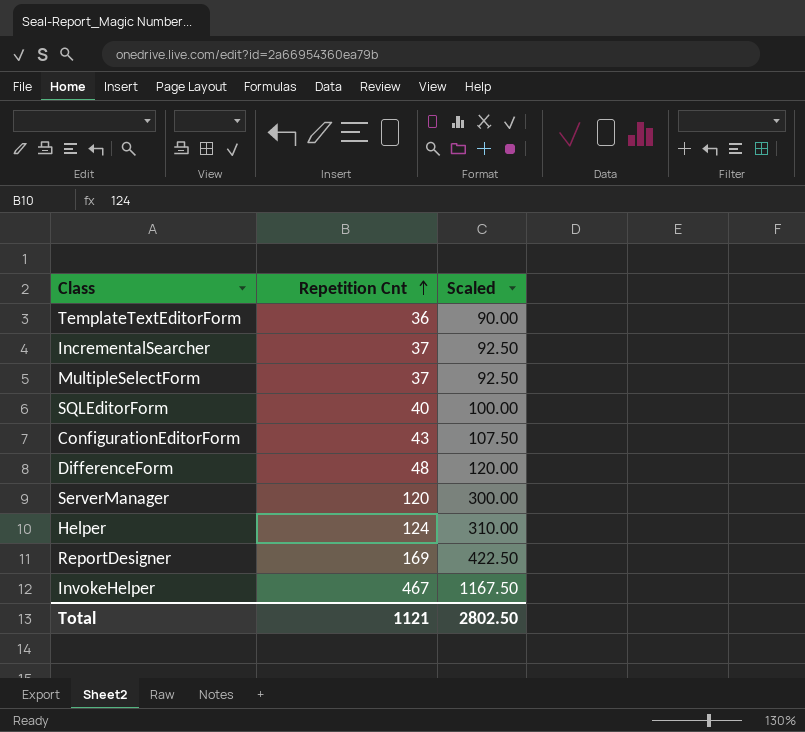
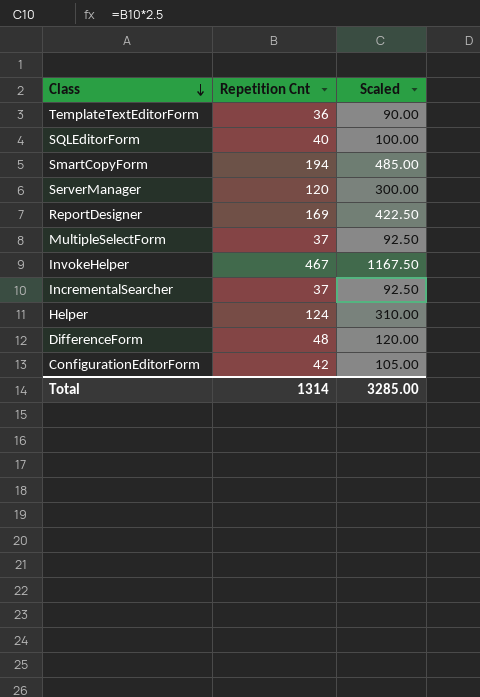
row order: Repetition Cnt ascending -> Class descending
row SmartCopyForm: none -> 194 | 485.00
ConfigurationEditorForm | Repetition Cnt: 43 -> 42
ConfigurationEditorForm | Scaled: 107.50 -> 105.00
Total | Repetition Cnt: 1121 -> 1314
Total | Scaled: 2802.50 -> 3285.00

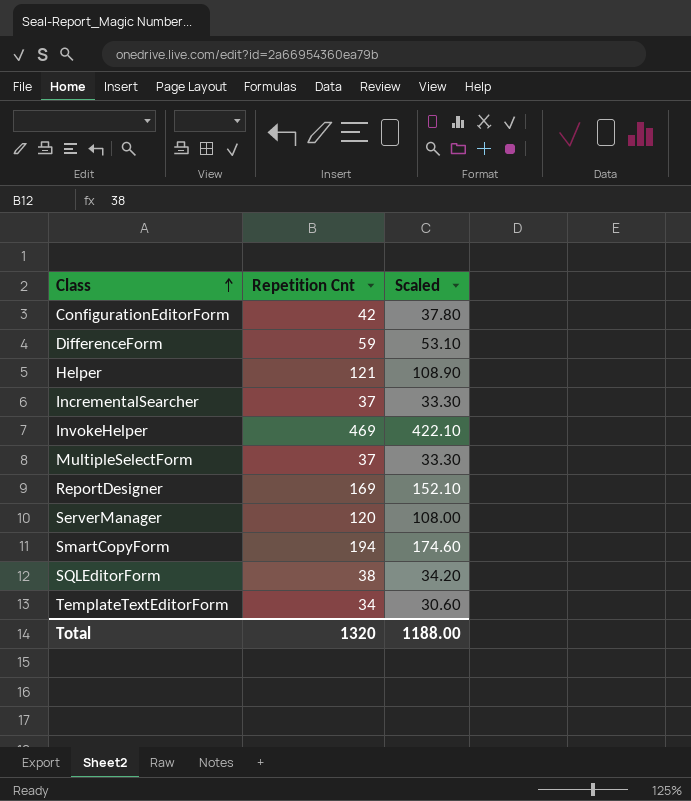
row order: Class descending -> Class ascending
column Scaled | formula: [Repetition Cnt] * 2.5 -> [Repetition Cnt] * 0.9
DifferenceForm | Repetition Cnt: 48 -> 59
Helper | Repetition Cnt: 124 -> 121
InvokeHelper | Repetition Cnt: 467 -> 469
SQLEditorForm | Repetition Cnt: 40 -> 38
TemplateTextEditorForm | Repetition Cnt: 36 -> 34
Total | Repetition Cnt: 1314 -> 1320
Total | Scaled: 3285.00 -> 1188.00

